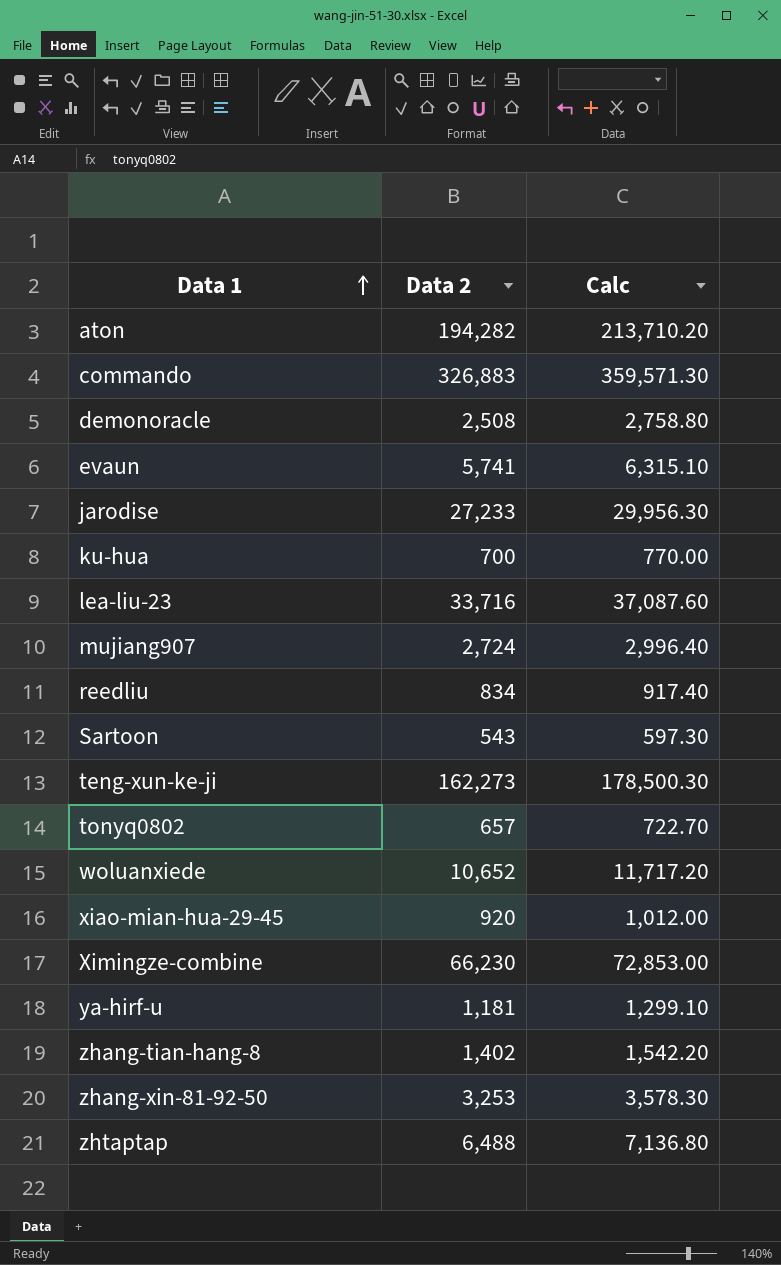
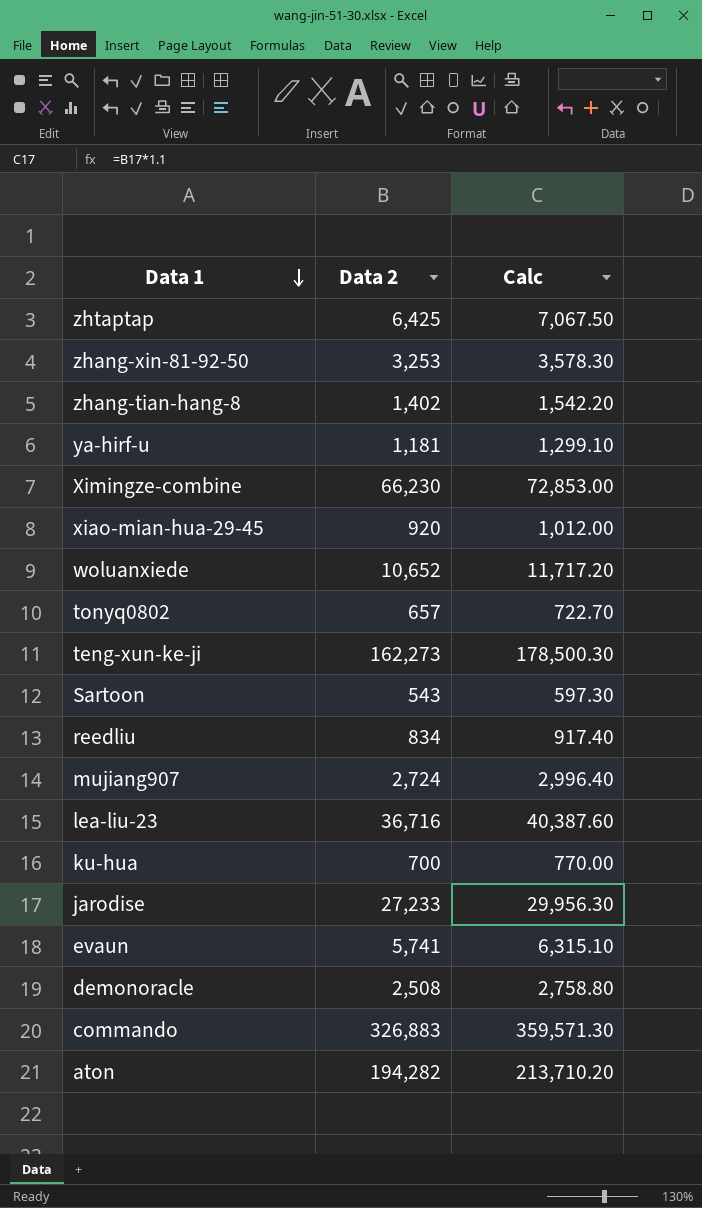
row order: Data 1 ascending -> Data 1 descending
zhtaptap | Data 2: 6,488 -> 6,425
zhtaptap | Calc: 7,136.80 -> 7,067.50
lea-liu-23 | Data 2: 33,716 -> 36,716
lea-liu-23 | Calc: 37,087.60 -> 40,387.60

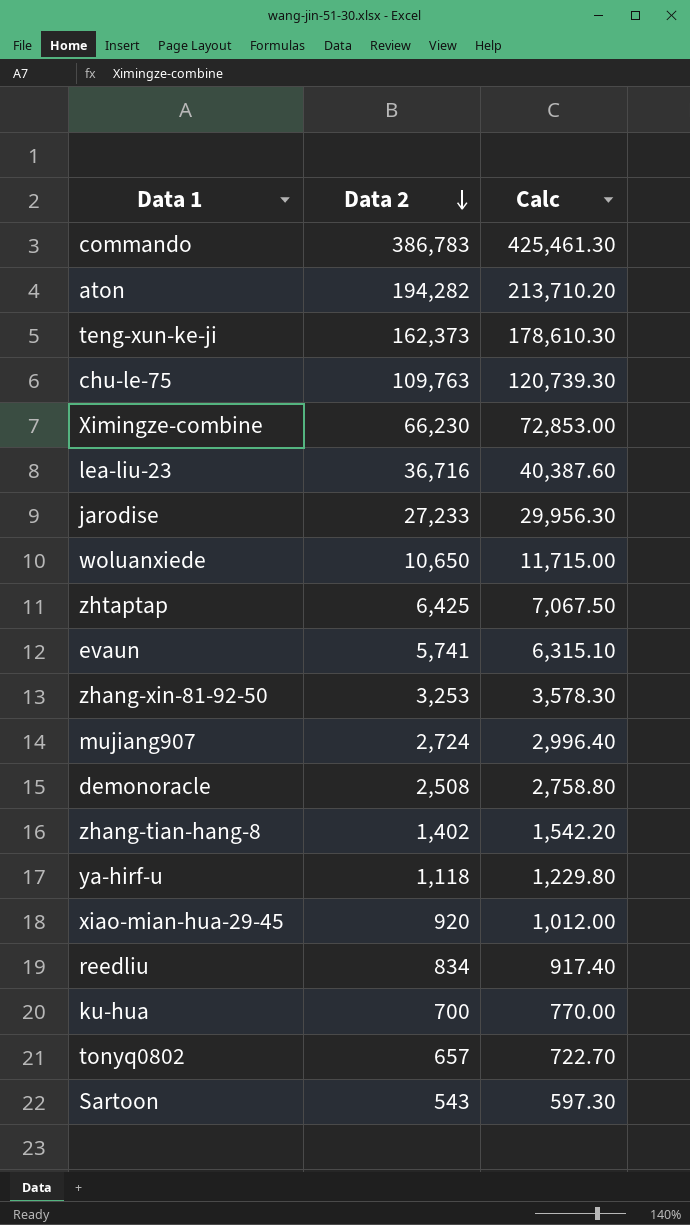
row order: Data 1 descending -> Data 2 descending
commando | Data 2: 326,883 -> 386,783
commando | Calc: 359,571.30 -> 425,461.30
teng-xun-ke-ji | Data 2: 162,273 -> 162,373
teng-xun-ke-ji | Calc: 178,500.30 -> 178,610.30
row chu-le-75: none -> 109,763 | 120,739.30
woluanxiede | Data 2: 10,652 -> 10,650
woluanxiede | Calc: 11,717.20 -> 11,715.00
ya-hirf-u | Data 2: 1,181 -> 1,118
ya-hirf-u | Calc: 1,299.10 -> 1,229.80

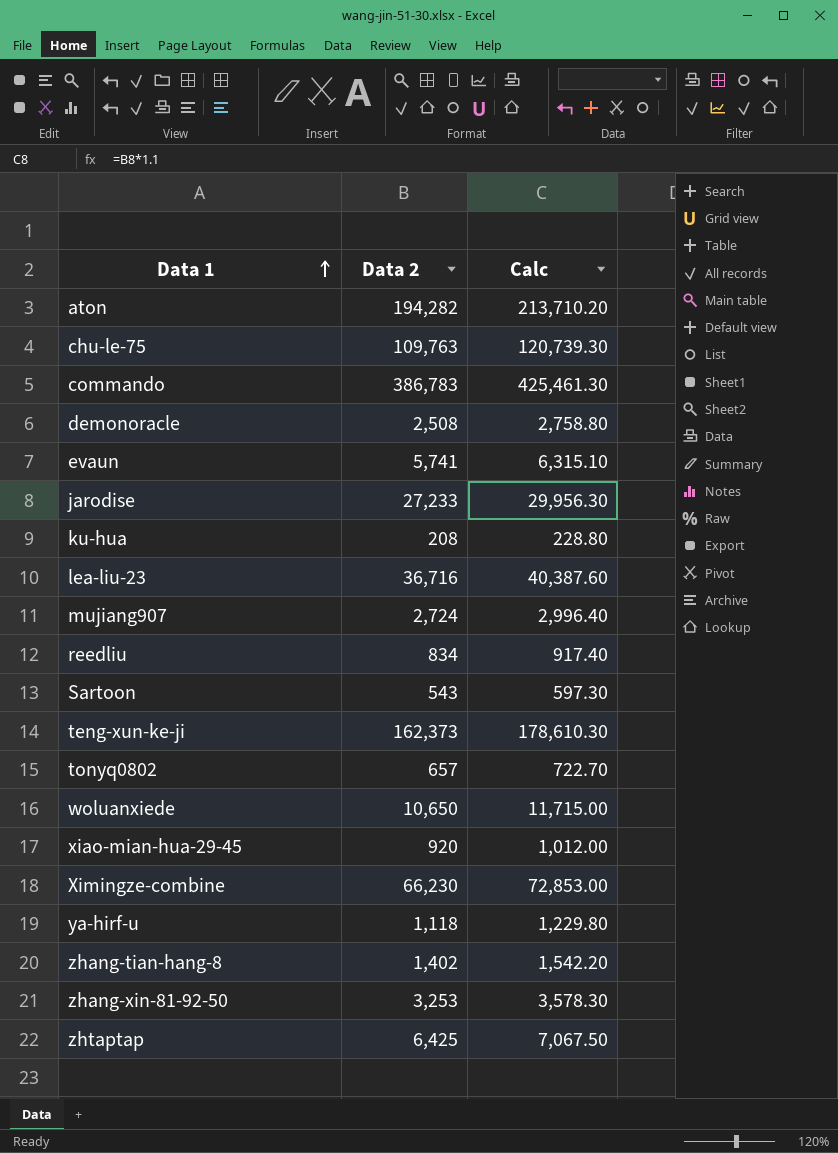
row order: Data 2 descending -> Data 1 ascending
ku-hua | Data 2: 700 -> 208
ku-hua | Calc: 770.00 -> 228.80

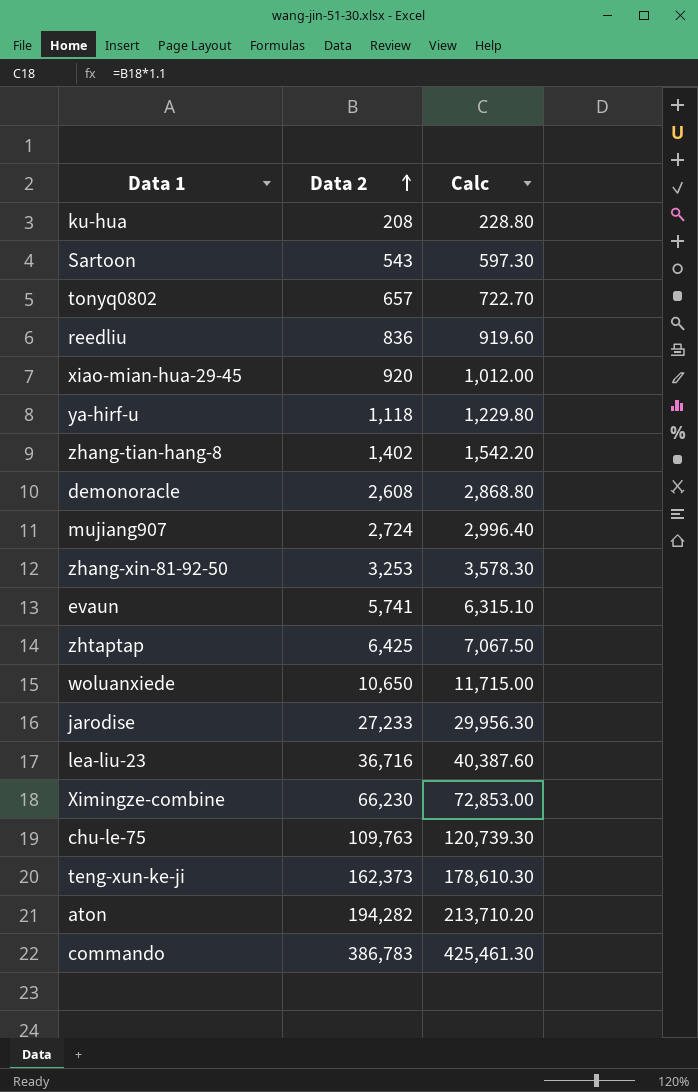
row order: Data 1 ascending -> Data 2 ascending
reedliu | Data 2: 834 -> 836
reedliu | Calc: 917.40 -> 919.60
demonoracle | Data 2: 2,508 -> 2,608
demonoracle | Calc: 2,758.80 -> 2,868.80

